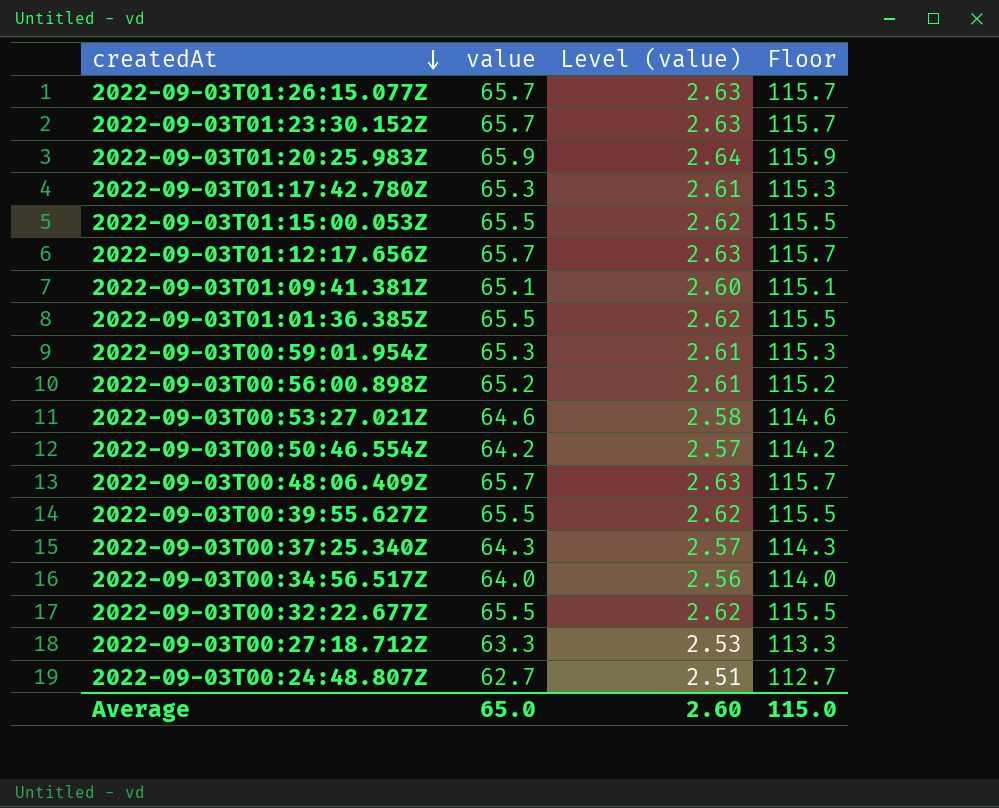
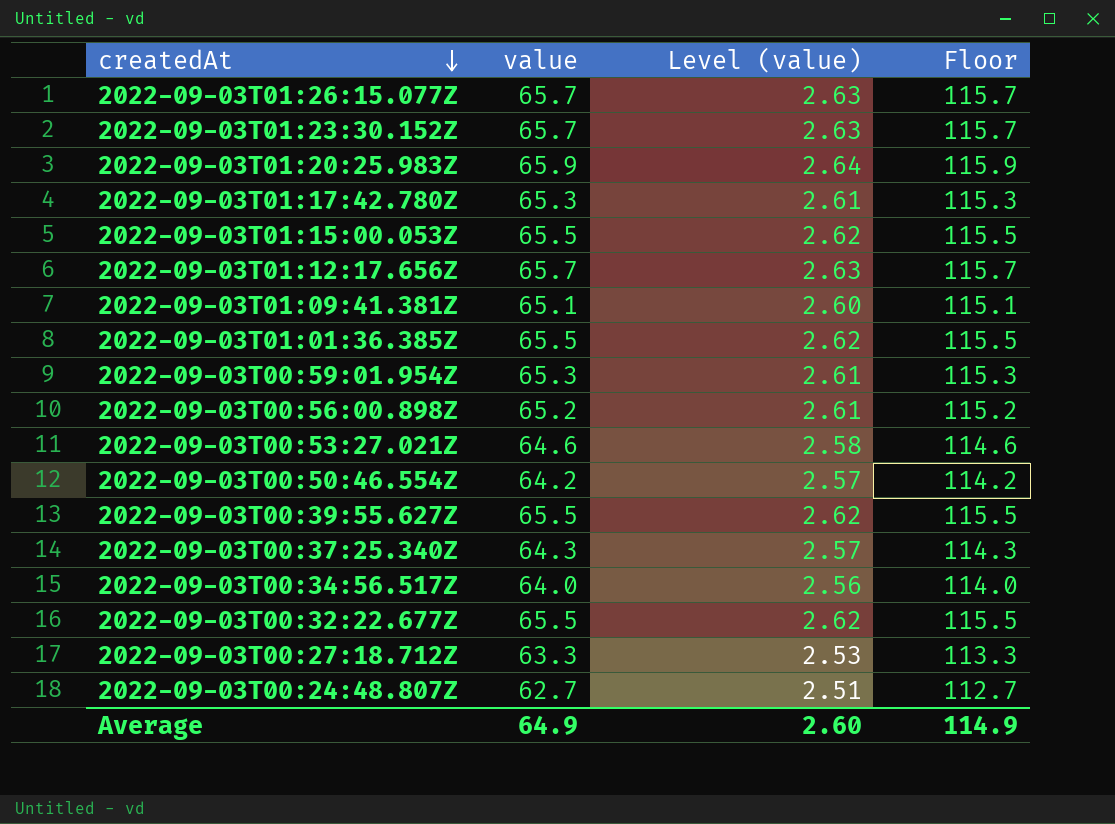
row 2022-09-03T00:48:06.409Z: 65.7 | 2.63 | 115.7 -> none
Average | value: 65.0 -> 64.9
Average | Floor: 115.0 -> 114.9

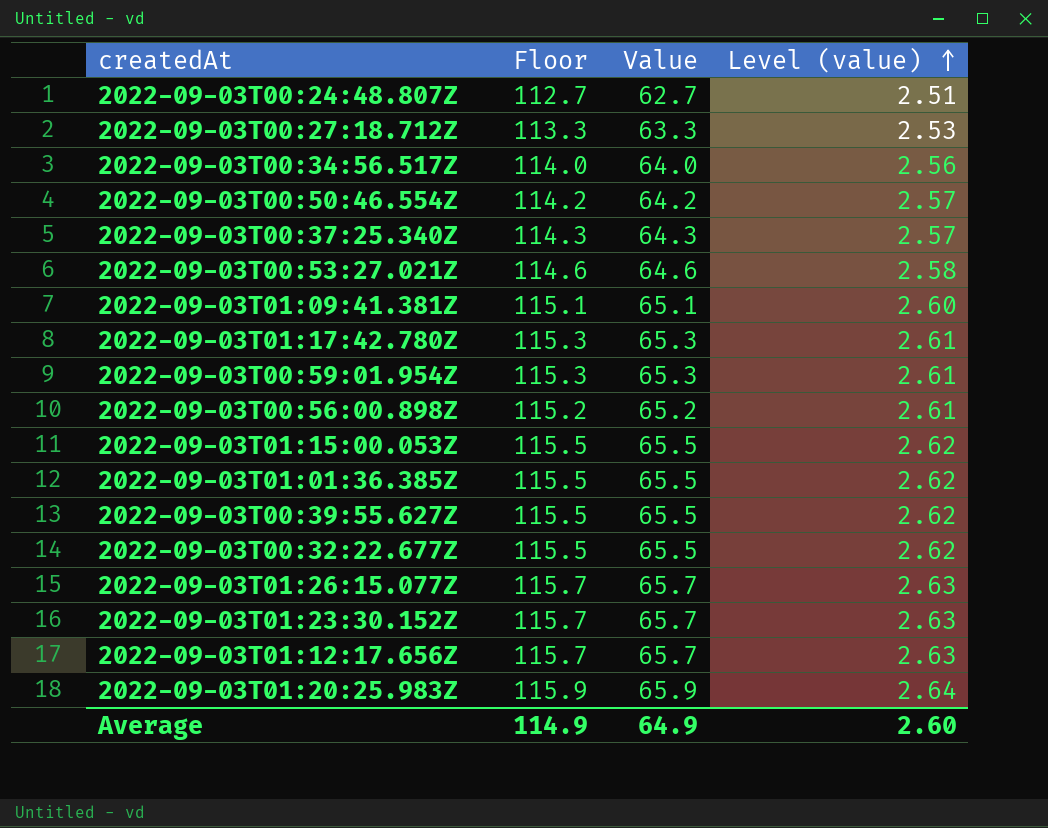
row order: createdAt descending -> Level (value) ascending
column Floor | position: 4 -> 2
column name: value -> Value

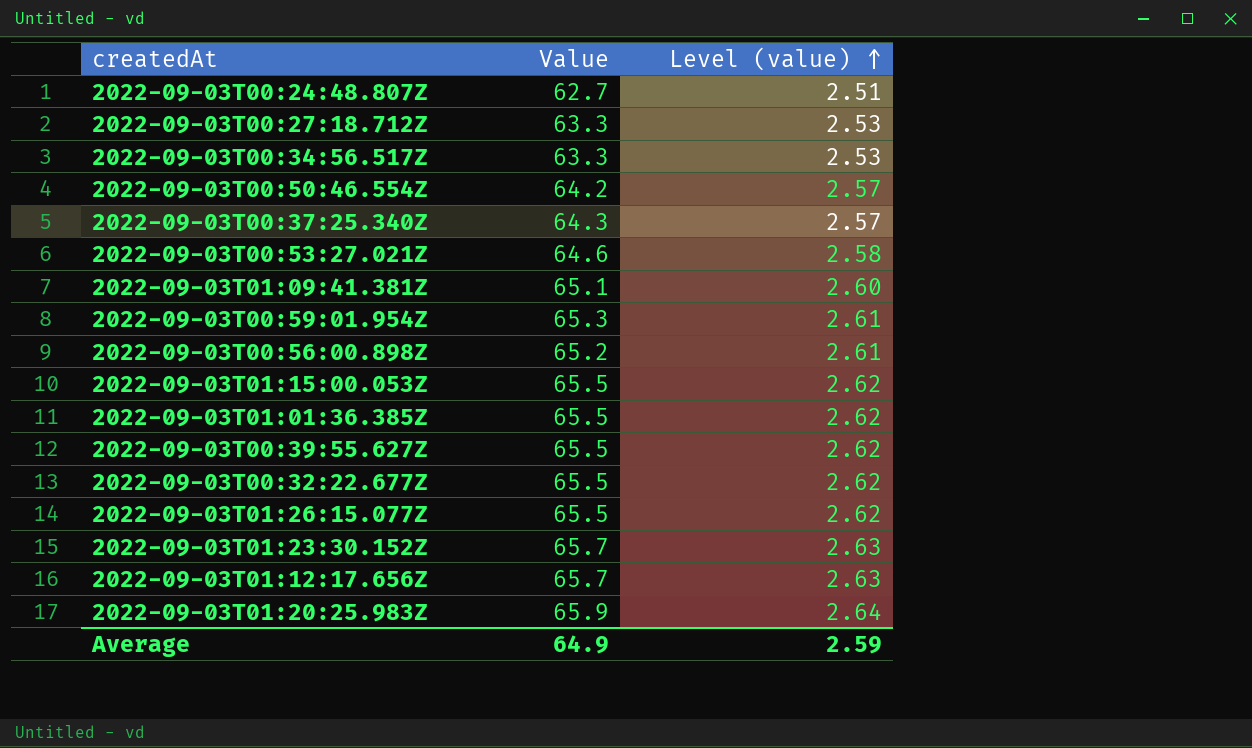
column Floor | formula: [Value] + 50 -> none
row 2022-09-03T01:17:42.780Z: 115.3 | 65.3 | 2.61 -> none
2022-09-03T00:34:56.517Z | Value: 64.0 -> 63.3
2022-09-03T00:34:56.517Z | Level (value): 2.56 -> 2.53
2022-09-03T01:26:15.077Z | Value: 65.7 -> 65.5
2022-09-03T01:26:15.077Z | Level (value): 2.63 -> 2.62
Average | Level (value): 2.60 -> 2.59

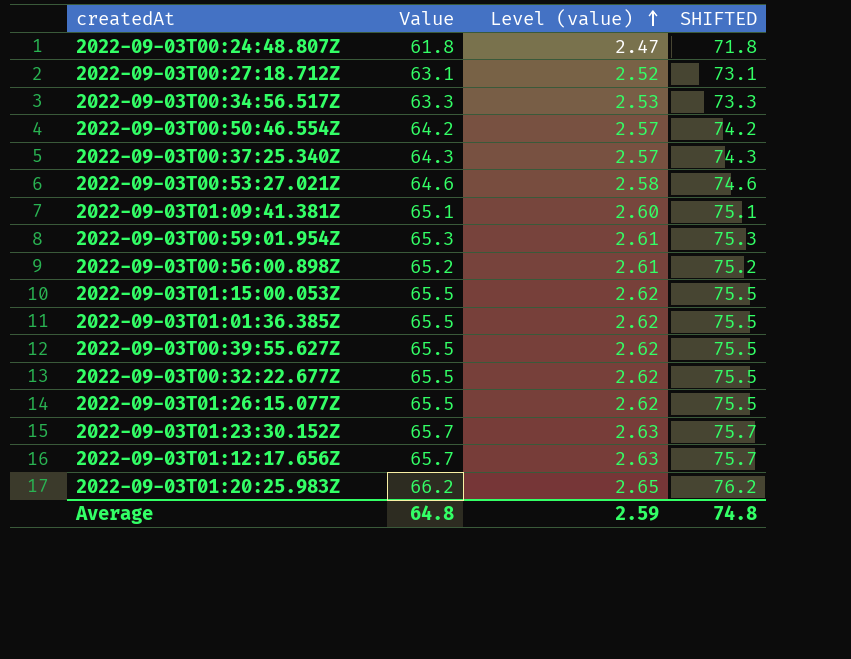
column SHIFTED | formula: none -> [Value] + 10
2022-09-03T00:24:48.807Z | Value: 62.7 -> 61.8
2022-09-03T00:24:48.807Z | Level (value): 2.51 -> 2.47
2022-09-03T00:27:18.712Z | Value: 63.3 -> 63.1
2022-09-03T00:27:18.712Z | Level (value): 2.53 -> 2.52
2022-09-03T01:20:25.983Z | Value: 65.9 -> 66.2
2022-09-03T01:20:25.983Z | Level (value): 2.64 -> 2.65
Average | Value: 64.9 -> 64.8

